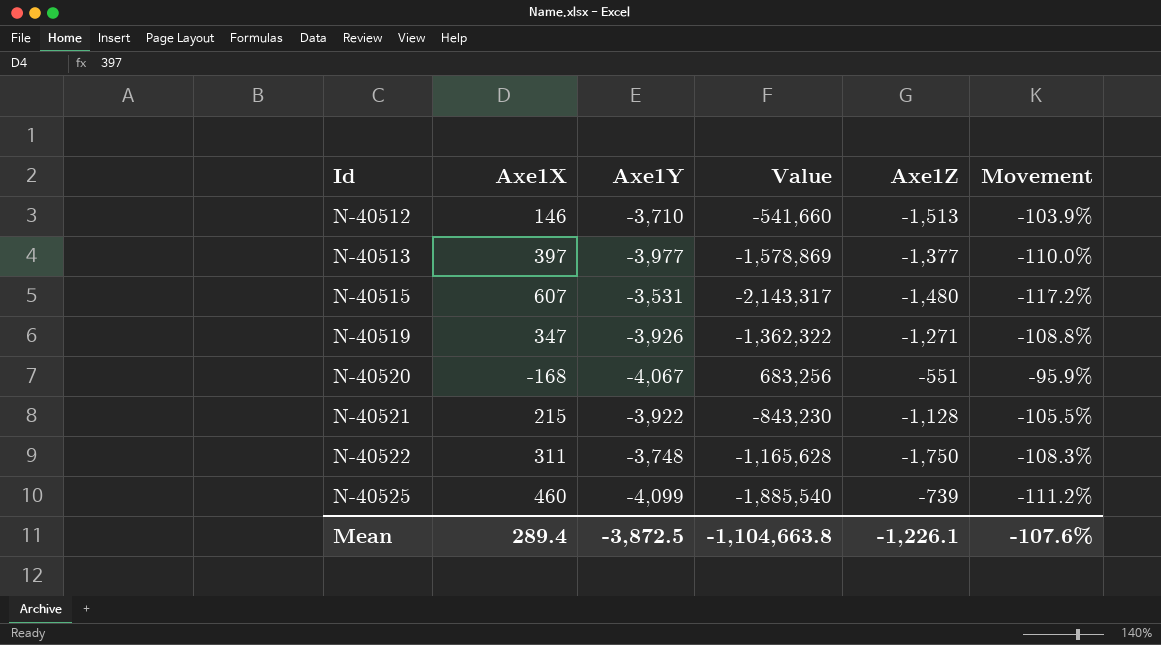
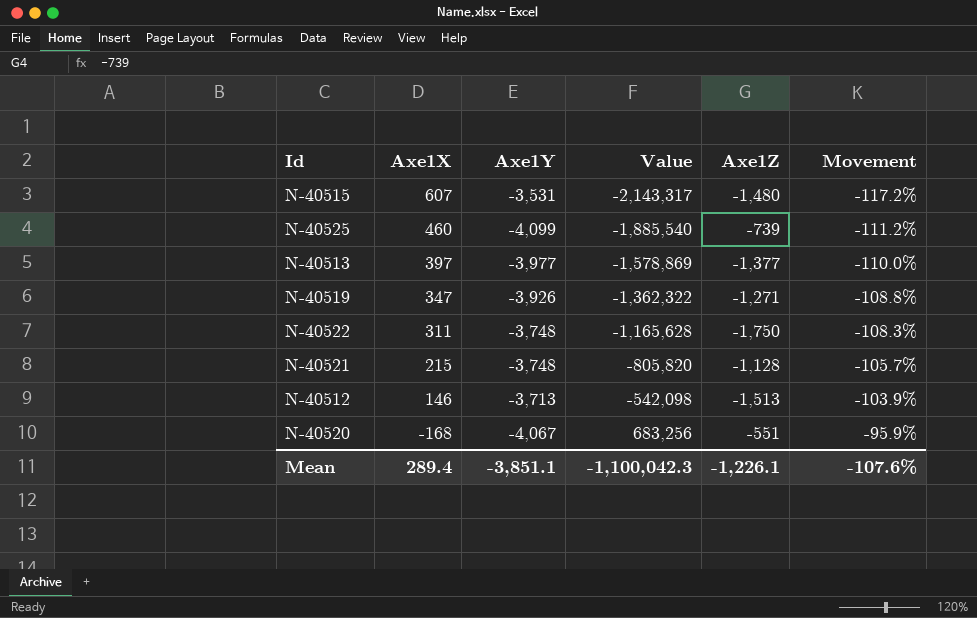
row order: Id ascending -> Axe1X descending
N-40521 | Axe1Y: -3,922 -> -3,748
N-40521 | Value: -843,230 -> -805,820
N-40521 | Movement: -105.5% -> -105.7%
N-40512 | Axe1Y: -3,710 -> -3,713
N-40512 | Value: -541,660 -> -542,098
Mean | Axe1Y: -3,872.5 -> -3,851.1
Mean | Value: -1,104,663.8 -> -1,100,042.3

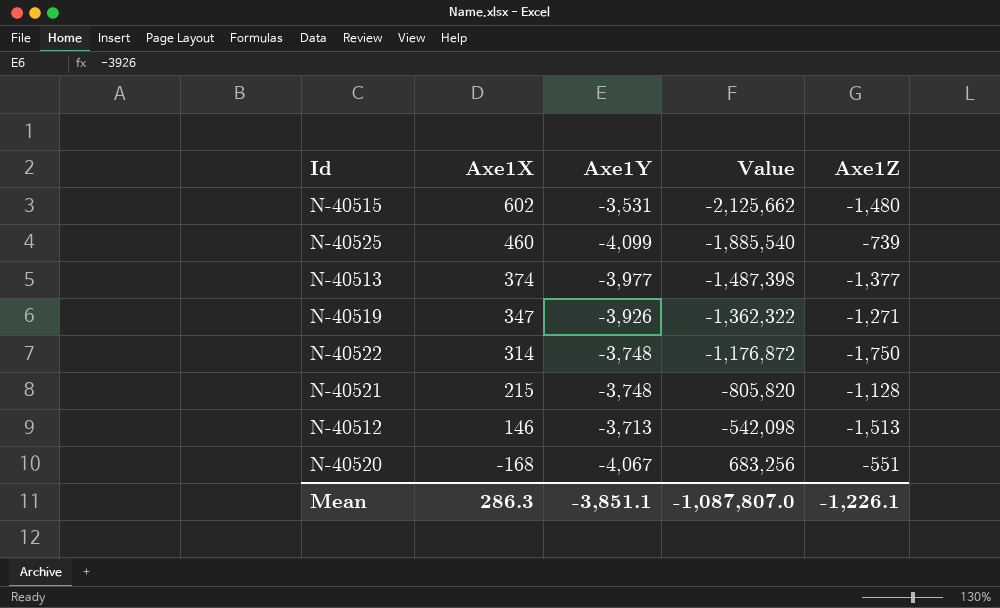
column Movement | formula: ([Axe1X] - [Axe1Y]) / [Axe1Y] -> none
N-40515 | Axe1X: 607 -> 602
N-40515 | Value: -2,143,317 -> -2,125,662
N-40513 | Axe1X: 397 -> 374
N-40513 | Value: -1,578,869 -> -1,487,398
N-40522 | Axe1X: 311 -> 314
N-40522 | Value: -1,165,628 -> -1,176,872
Mean | Axe1X: 289.4 -> 286.3
Mean | Value: -1,100,042.3 -> -1,087,807.0

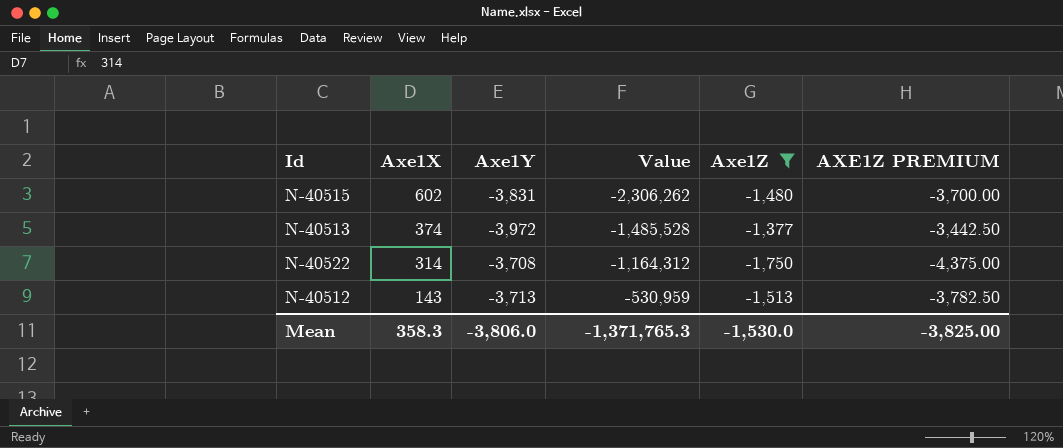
filter: none -> Axe1Z <= -1,377
column AXE1Z PREMIUM | formula: none -> [Axe1Z] * 2.5
N-40515 | Axe1Y: -3,531 -> -3,831
N-40515 | Value: -2,125,662 -> -2,306,262
N-40513 | Axe1Y: -3,977 -> -3,972
N-40513 | Value: -1,487,398 -> -1,485,528
N-40522 | Axe1Y: -3,748 -> -3,708
N-40522 | Value: -1,176,872 -> -1,164,312
N-40512 | Axe1X: 146 -> 143
N-40512 | Value: -542,098 -> -530,959
Mean | Axe1X: 286.3 -> 358.3
Mean | Axe1Y: -3,851.1 -> -3,806.0
Mean | Value: -1,087,807.0 -> -1,371,765.3
Mean | Axe1Z: -1,226.1 -> -1,530.0

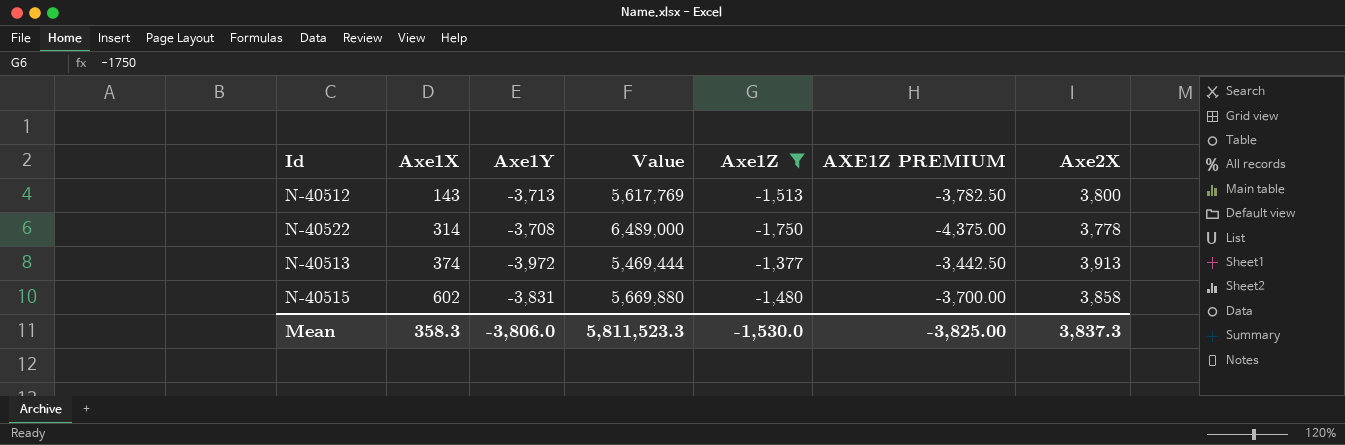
row order: Axe1X descending -> Axe1X ascending
column Value | formula: [Axe1X] * [Axe1Y] -> [Axe1Y] * [Axe1Z]
column Axe2X | position: none -> 7
Mean | Value: -1,371,765.3 -> 5,811,523.3

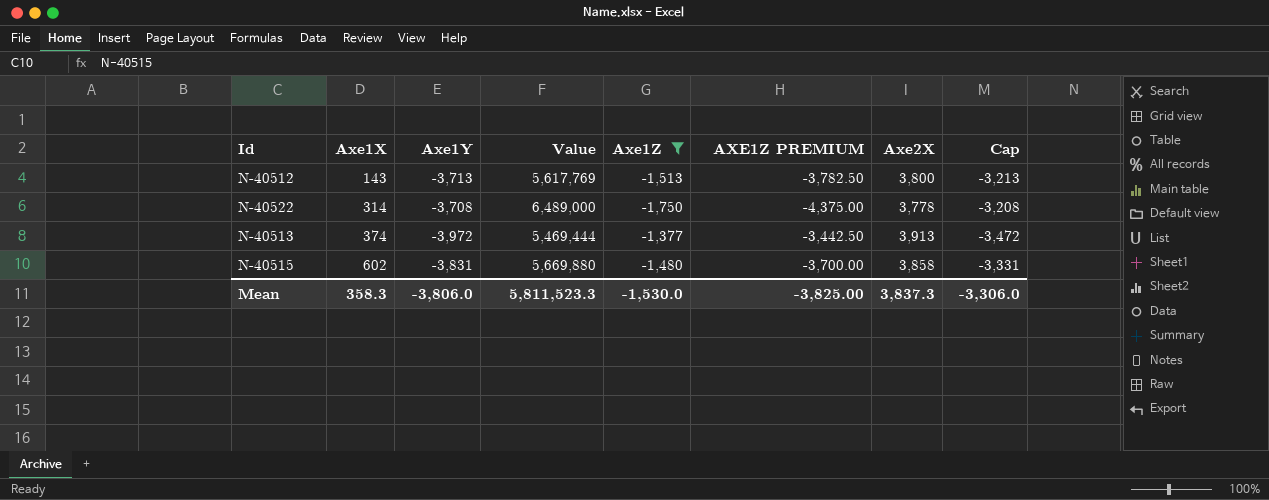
column Cap | formula: none -> [Axe1Y] + 500

